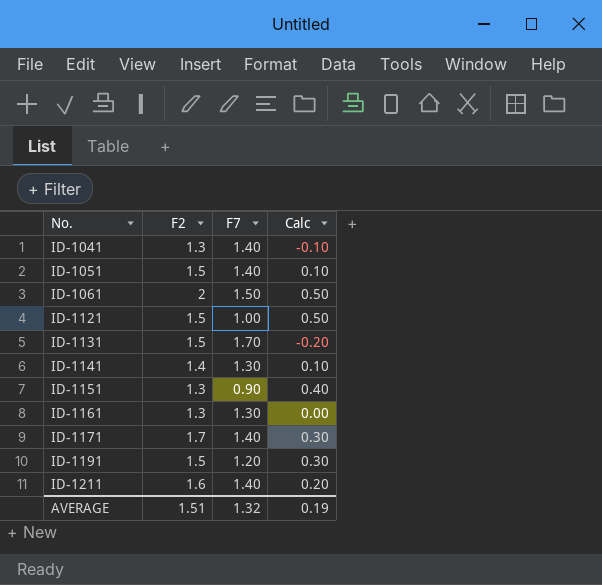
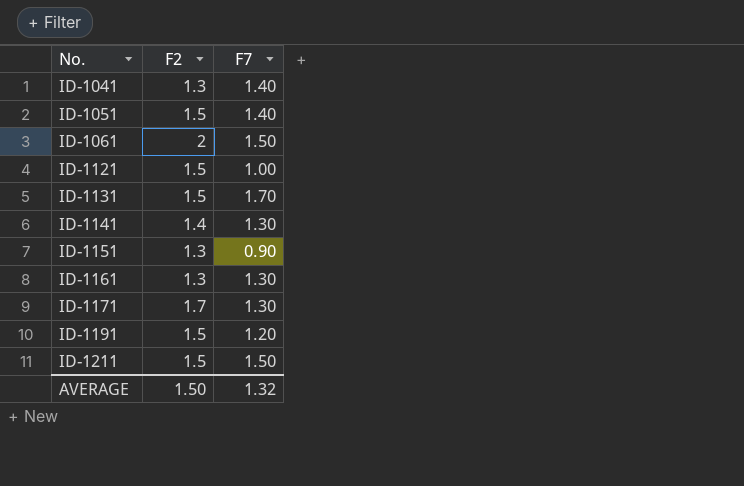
column Calc | formula: [F2] - [F7] -> none
ID-1171 | F7: 1.40 -> 1.30
ID-1211 | F2: 1.6 -> 1.5
ID-1211 | F7: 1.40 -> 1.50
AVERAGE | F2: 1.51 -> 1.50

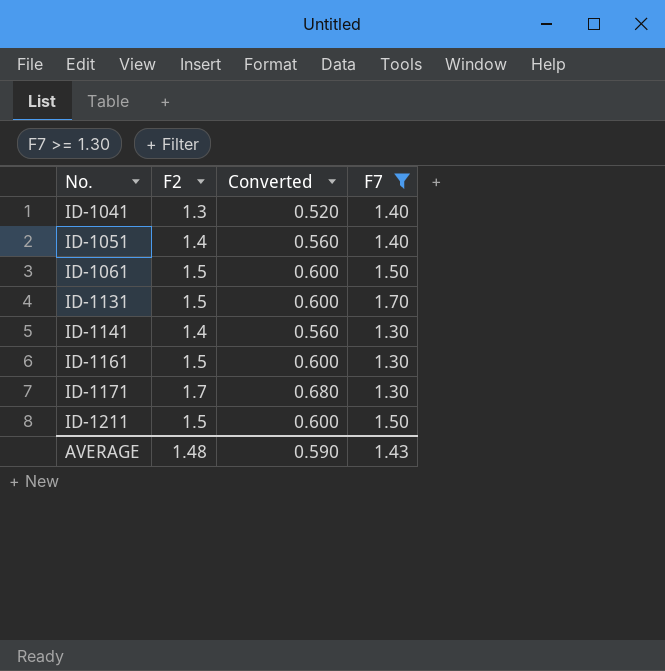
filter: none -> F7 >= 1.30
column Converted | formula: none -> [F2] * 0.4
ID-1051 | F2: 1.5 -> 1.4
ID-1061 | F2: 2 -> 1.5
ID-1161 | F2: 1.3 -> 1.5
AVERAGE | F2: 1.50 -> 1.48
AVERAGE | F7: 1.32 -> 1.43

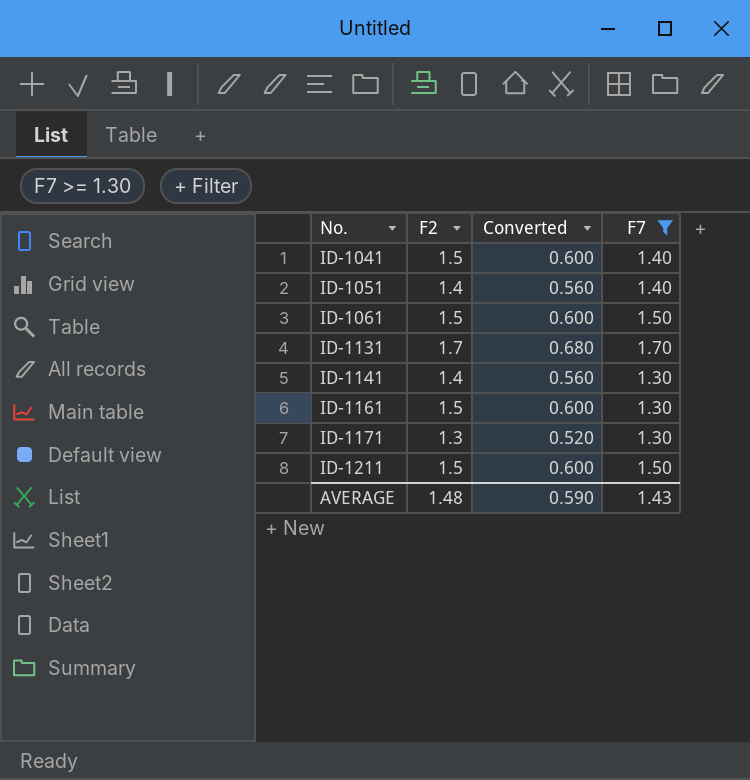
ID-1041 | F2: 1.3 -> 1.5
ID-1041 | Converted: 0.520 -> 0.600
ID-1131 | F2: 1.5 -> 1.7
ID-1131 | Converted: 0.600 -> 0.680
ID-1171 | F2: 1.7 -> 1.3
ID-1171 | Converted: 0.680 -> 0.520

